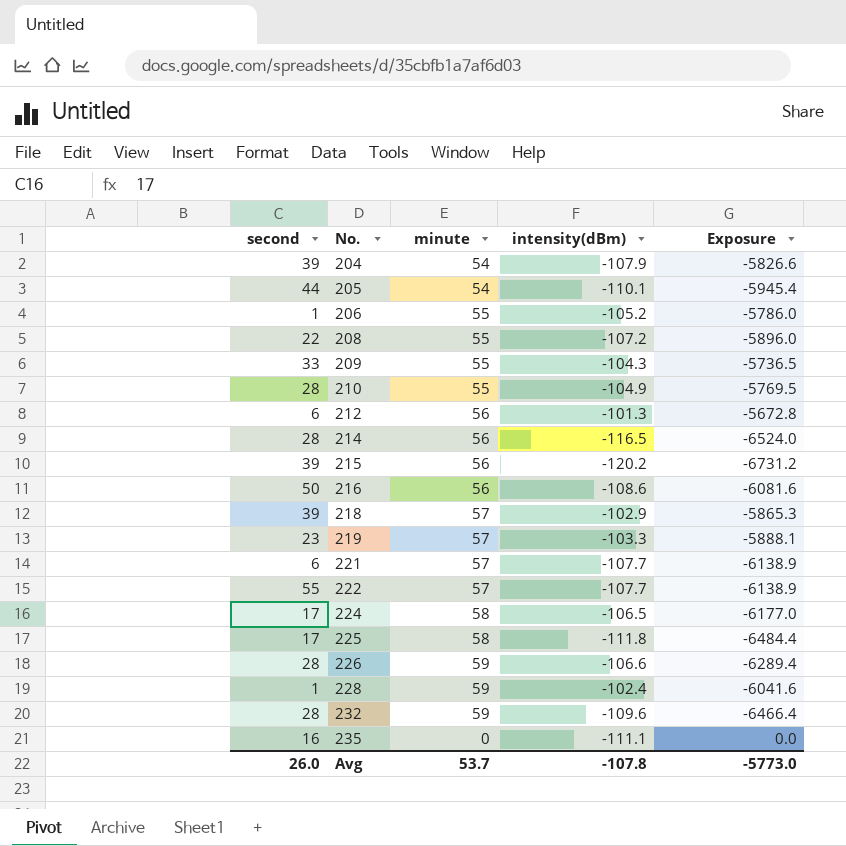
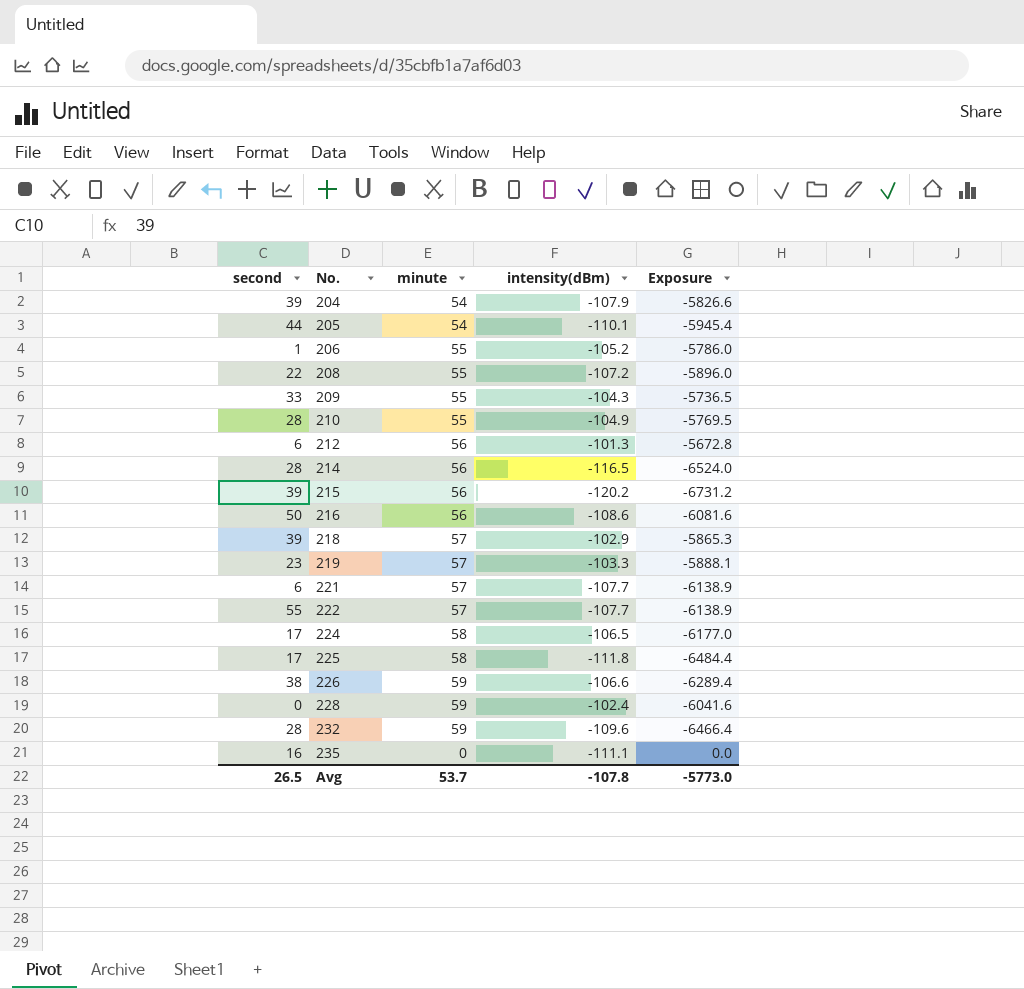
226 | second: 28 -> 38
228 | second: 1 -> 0
Avg | second: 26.0 -> 26.5

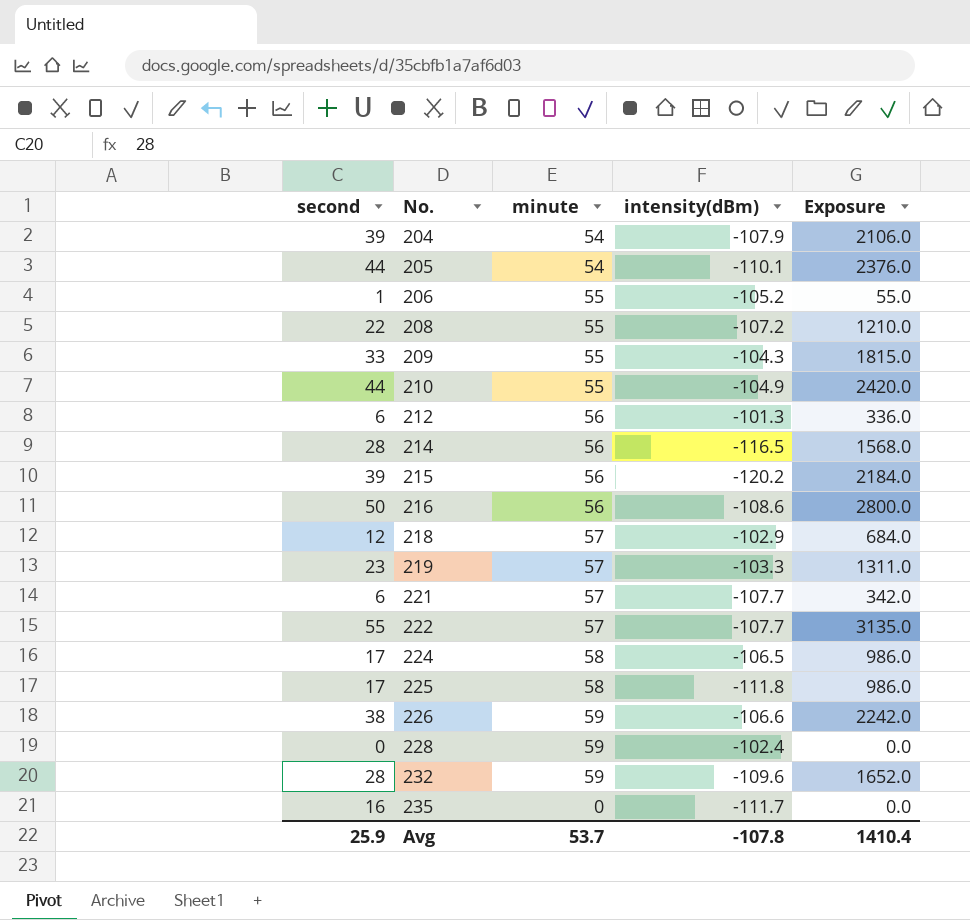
column Exposure | formula: [minute] * [intensity(dBm)] -> [second] * [minute]
210 | second: 28 -> 44
218 | second: 39 -> 12
235 | intensity(dBm): -111.1 -> -111.7
Avg | second: 26.5 -> 25.9
Avg | Exposure: -5773.0 -> 1410.4

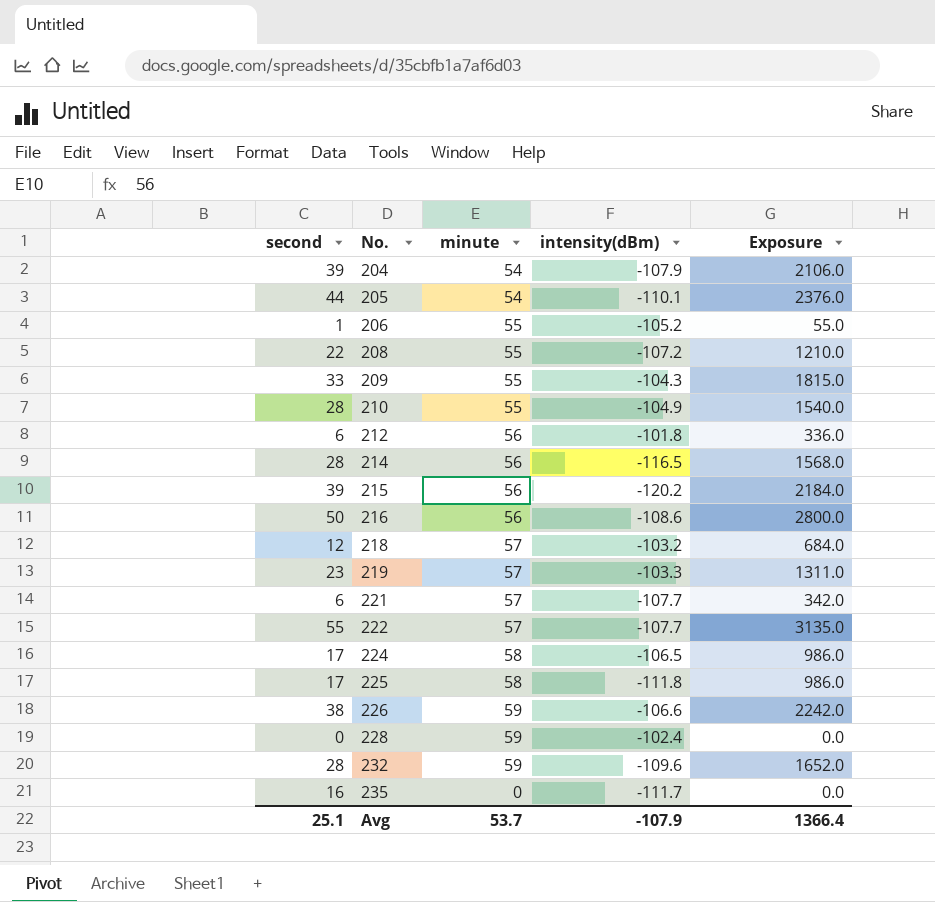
210 | second: 44 -> 28
210 | Exposure: 2420.0 -> 1540.0
212 | intensity(dBm): -101.3 -> -101.8
218 | intensity(dBm): -102.9 -> -103.2
Avg | second: 25.9 -> 25.1
Avg | intensity(dBm): -107.8 -> -107.9
Avg | Exposure: 1410.4 -> 1366.4

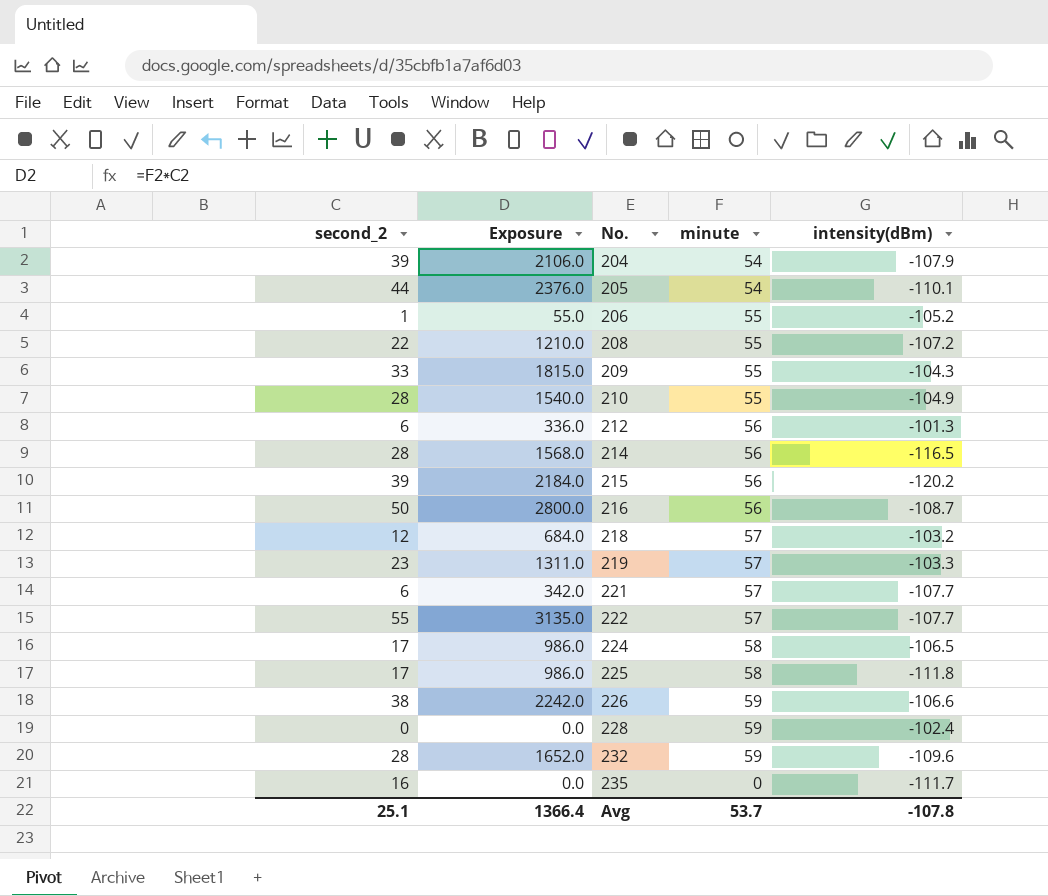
column name: second -> second_2
column Exposure | position: 5 -> 2
212 | intensity(dBm): -101.8 -> -101.3
216 | intensity(dBm): -108.6 -> -108.7
Avg | intensity(dBm): -107.9 -> -107.8

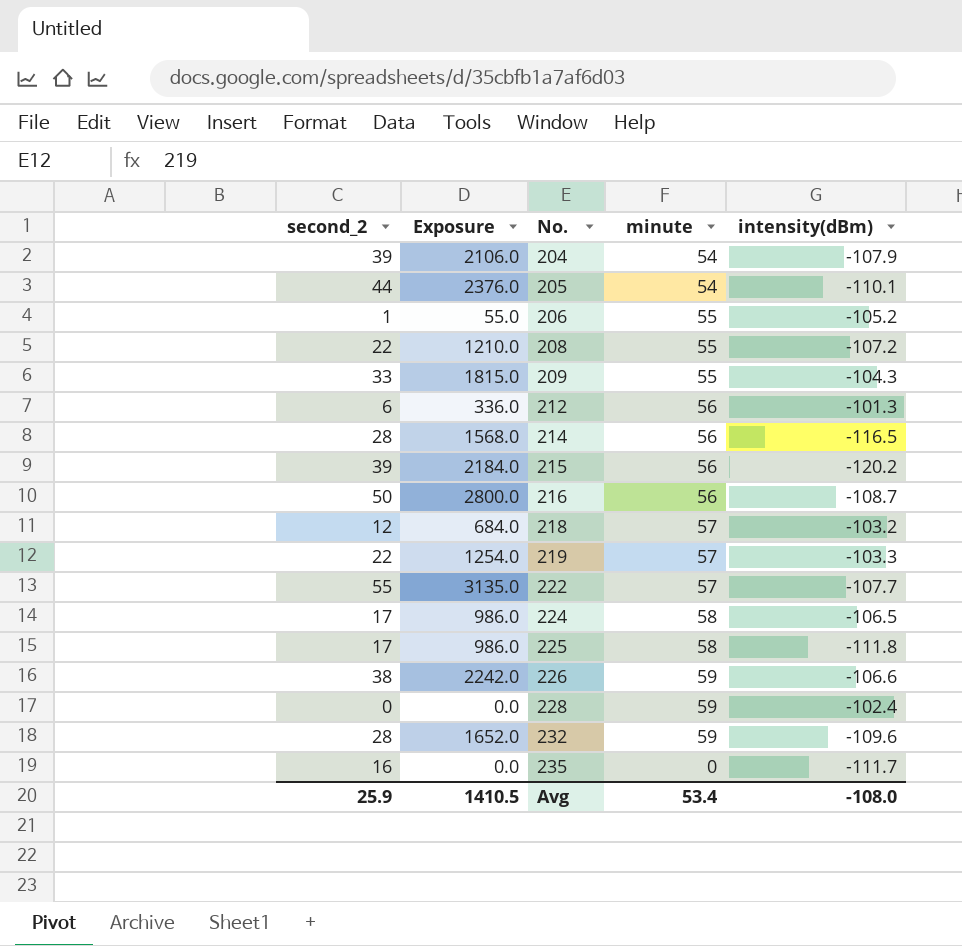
row 210: 28 | 1540.0 | 55 | -104.9 -> none
row 221: 6 | 342.0 | 57 | -107.7 -> none
219 | second_2: 23 -> 22
219 | Exposure: 1311.0 -> 1254.0
Avg | second_2: 25.1 -> 25.9
Avg | Exposure: 1366.4 -> 1410.5
Avg | minute: 53.7 -> 53.4
Avg | intensity(dBm): -107.8 -> -108.0

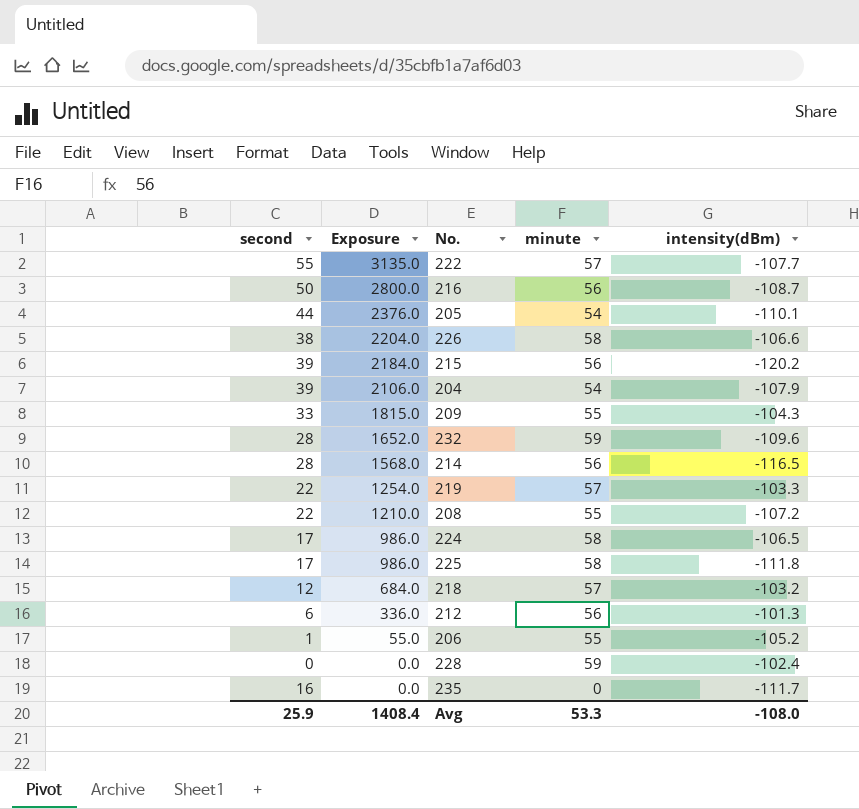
row order: No. ascending -> Exposure descending
column name: second_2 -> second
226 | Exposure: 2242.0 -> 2204.0
226 | minute: 59 -> 58
Avg | Exposure: 1410.5 -> 1408.4
Avg | minute: 53.4 -> 53.3

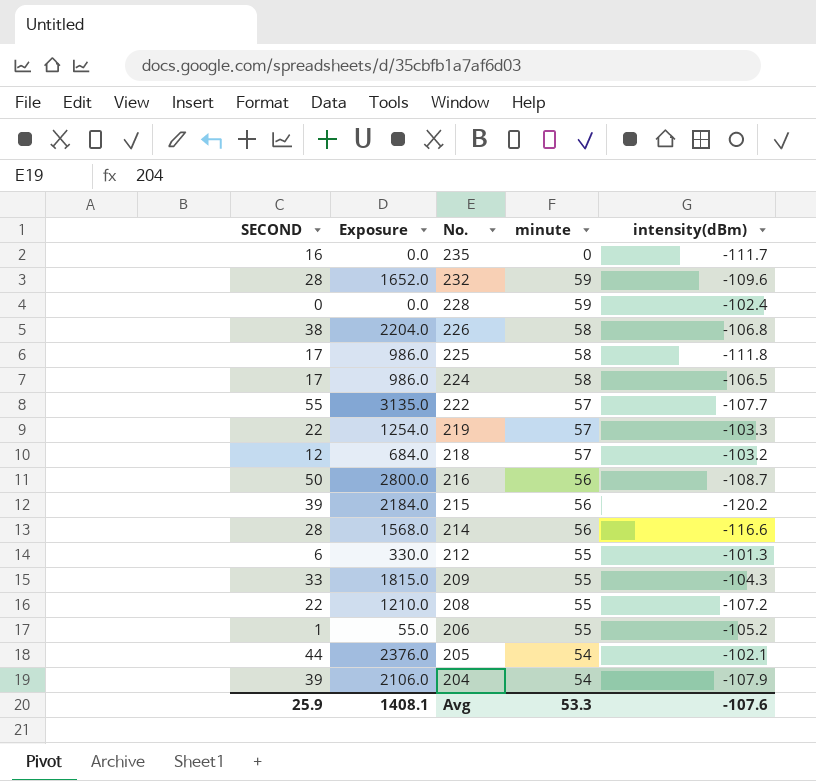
row order: Exposure descending -> No. descending
column name: second -> SECOND
226 | intensity(dBm): -106.6 -> -106.8
214 | intensity(dBm): -116.5 -> -116.6
212 | Exposure: 336.0 -> 330.0
212 | minute: 56 -> 55
205 | intensity(dBm): -110.1 -> -102.1
Avg | Exposure: 1408.4 -> 1408.1
Avg | intensity(dBm): -108.0 -> -107.6

